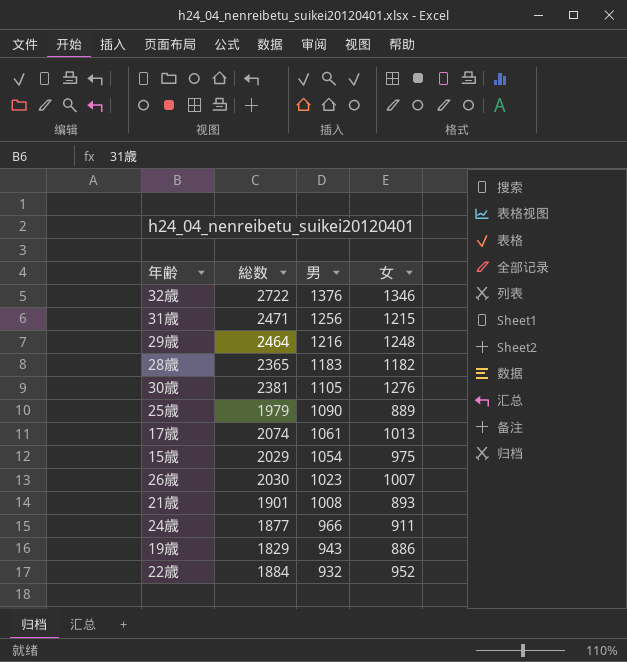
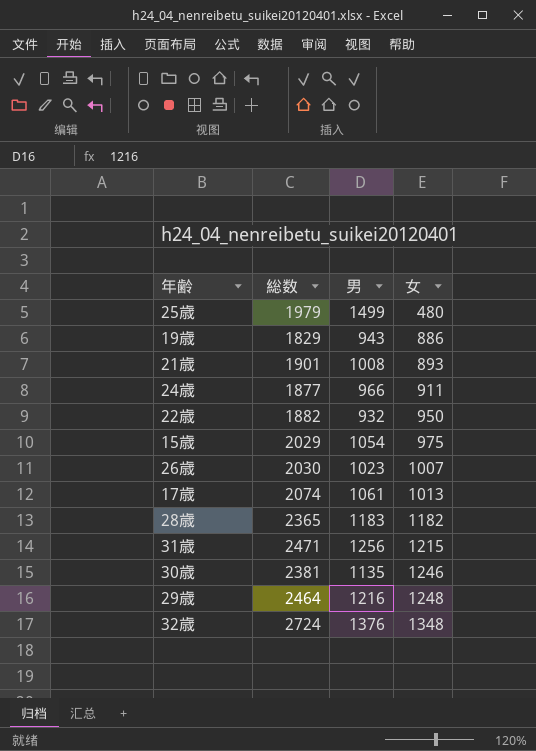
row order: 男 descending -> 女 ascending
25歳 | 男: 1090 -> 1499
25歳 | 女: 889 -> 480
22歳 | 総数: 1884 -> 1882
22歳 | 女: 952 -> 950
30歳 | 男: 1105 -> 1135
30歳 | 女: 1276 -> 1246
32歳 | 総数: 2722 -> 2724
32歳 | 女: 1346 -> 1348

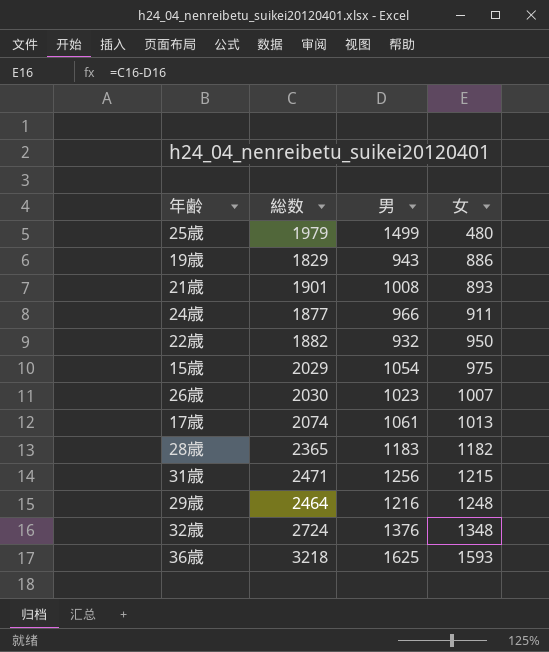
row 30歳: 2381 | 1135 | 1246 -> none
row 36歳: none -> 3218 | 1625 | 1593

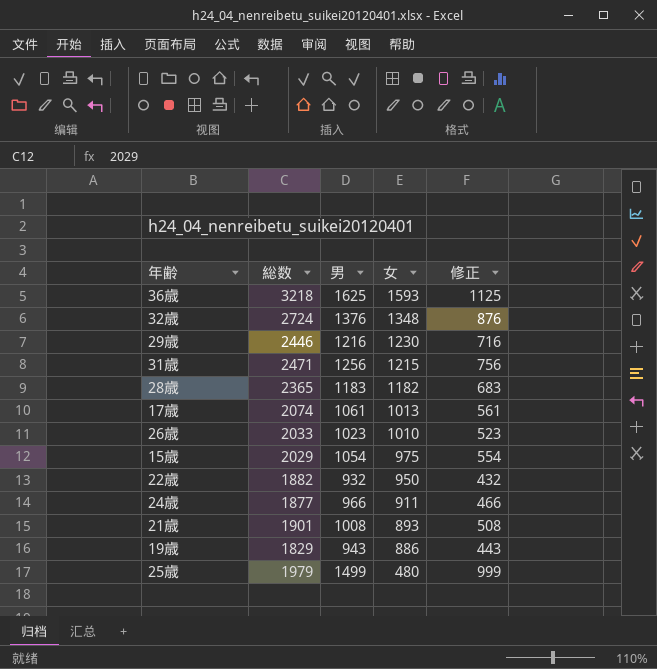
row order: 女 ascending -> 女 descending
column 修正 | formula: none -> [男] - 500
29歳 | 総数: 2464 -> 2446
29歳 | 女: 1248 -> 1230
26歳 | 総数: 2030 -> 2033
26歳 | 女: 1007 -> 1010

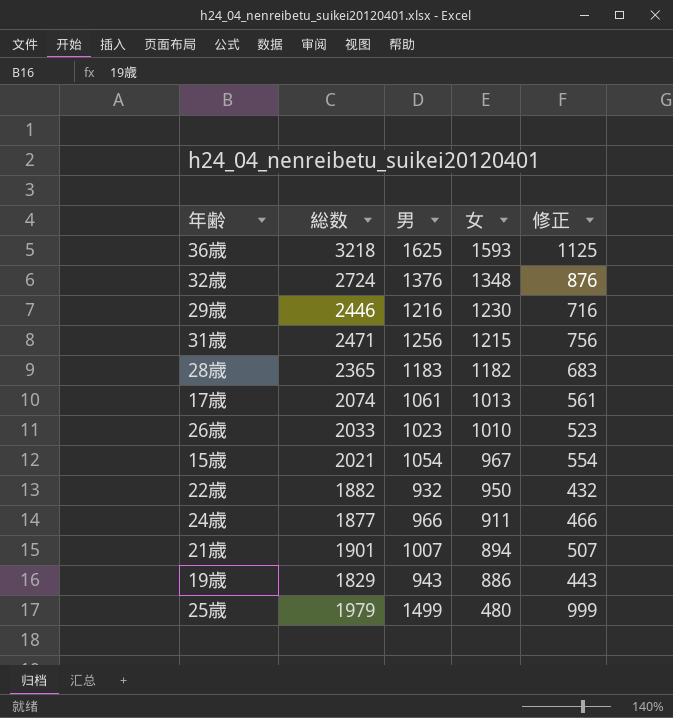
15歳 | 総数: 2029 -> 2021
15歳 | 女: 975 -> 967
21歳 | 男: 1008 -> 1007
21歳 | 女: 893 -> 894
21歳 | 修正: 508 -> 507

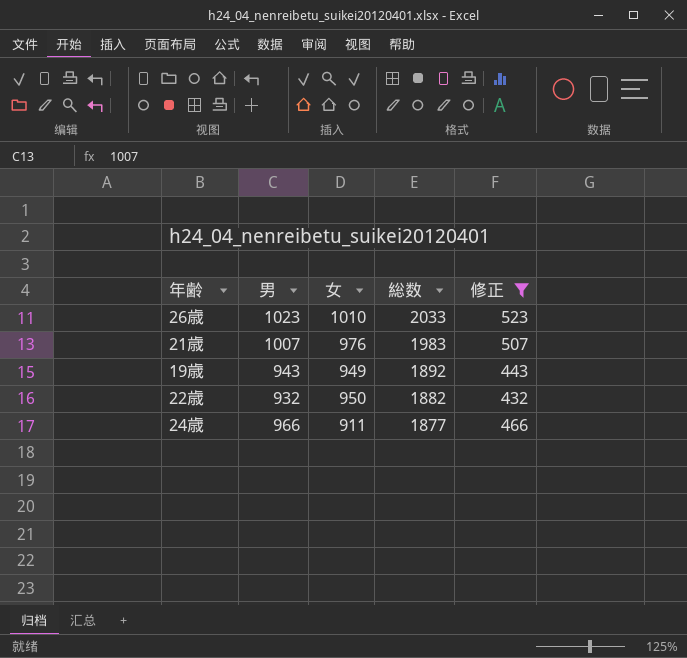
filter: none -> 修正 <= 523
row order: 女 descending -> 総数 descending
column 総数 | position: 2 -> 4
21歳 | 女: 894 -> 976
21歳 | 総数: 1901 -> 1983
19歳 | 女: 886 -> 949
19歳 | 総数: 1829 -> 1892

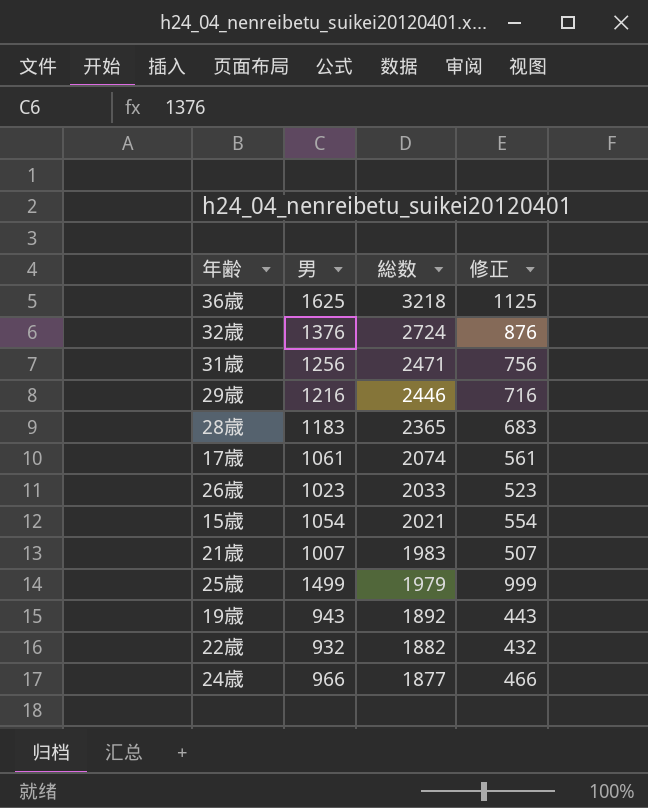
filter: 修正 <= 523 -> none
column 女 | formula: [総数] - [男] -> none

